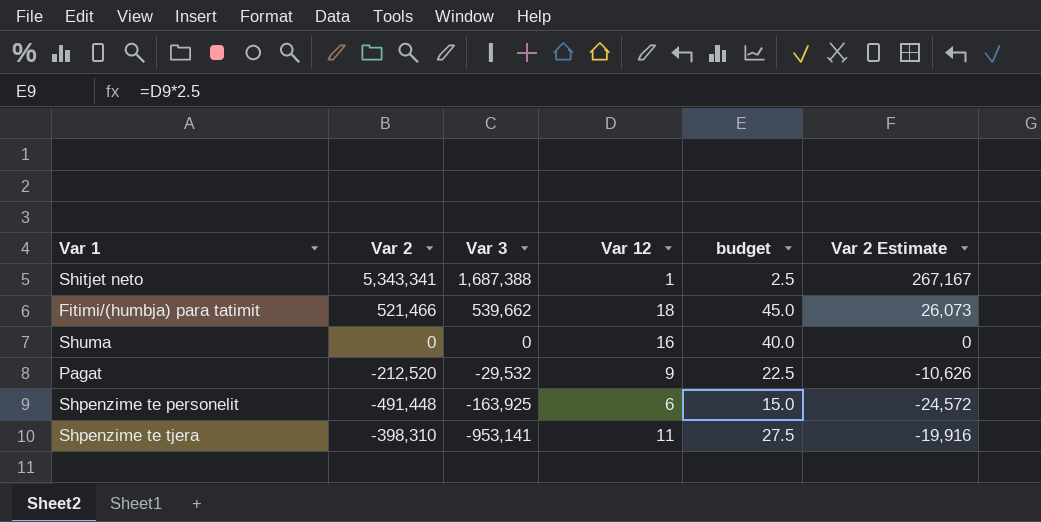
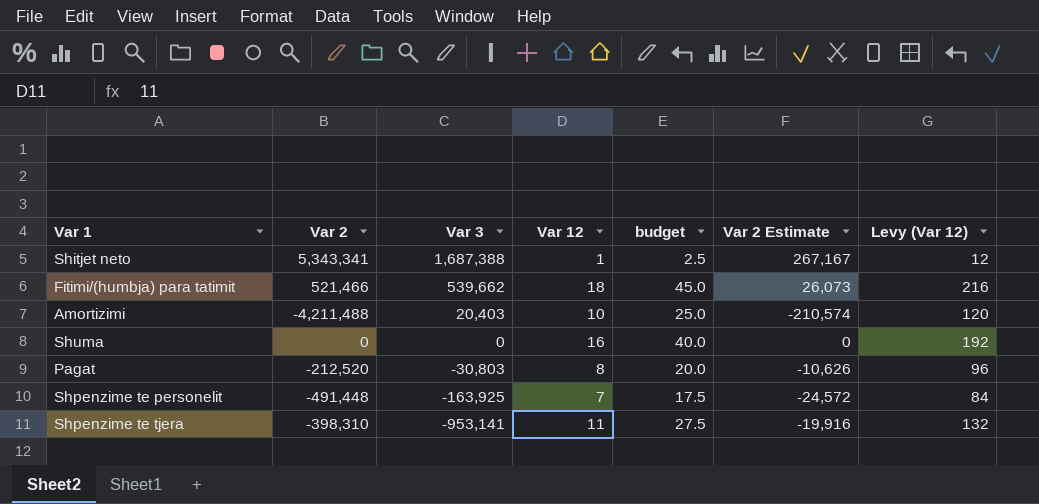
column Levy (Var 12) | formula: none -> [Var 12] * 12
row Amortizimi: none -> -4,211,488 | 20,403 | 10 | 25.0 | -210,574 | 120
Pagat | Var 3: -29,532 -> -30,803
Pagat | Var 12: 9 -> 8
Pagat | budget: 22.5 -> 20.0
Shpenzime te personelit | Var 12: 6 -> 7
Shpenzime te personelit | budget: 15.0 -> 17.5

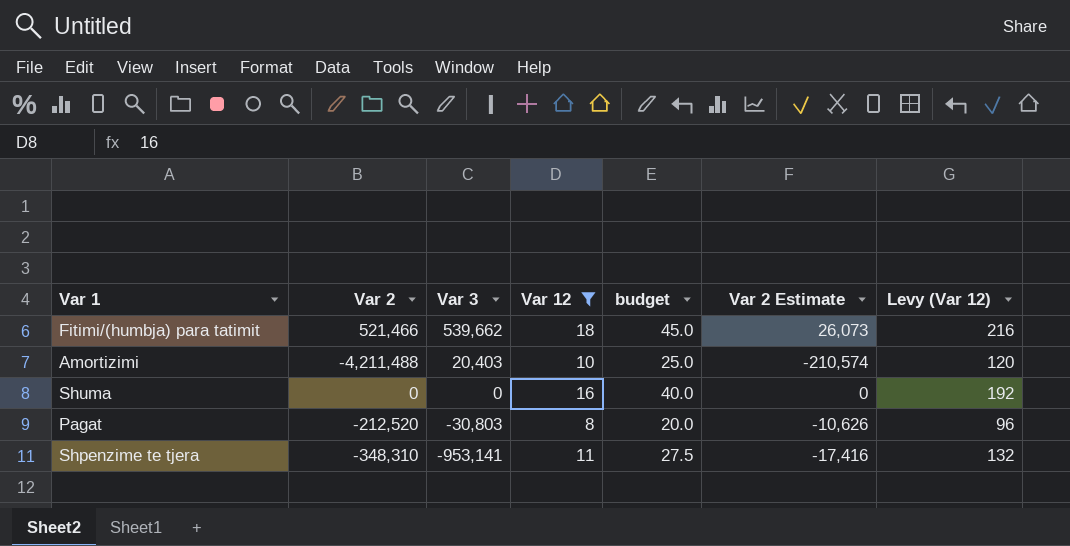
filter: none -> Var 12 >= 8
Shpenzime te tjera | Var 2: -398,310 -> -348,310
Shpenzime te tjera | Var 2 Estimate: -19,916 -> -17,416

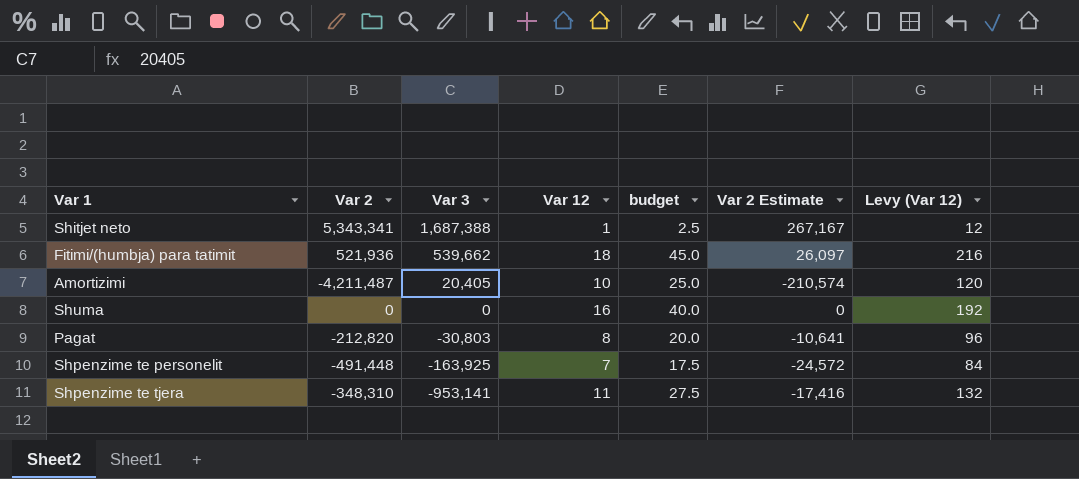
filter: Var 12 >= 8 -> none
Fitimi/(humbja) para tatimit | Var 2: 521,466 -> 521,936
Fitimi/(humbja) para tatimit | Var 2 Estimate: 26,073 -> 26,097
Amortizimi | Var 2: -4,211,488 -> -4,211,487
Amortizimi | Var 3: 20,403 -> 20,405
Pagat | Var 2: -212,520 -> -212,820
Pagat | Var 2 Estimate: -10,626 -> -10,641

